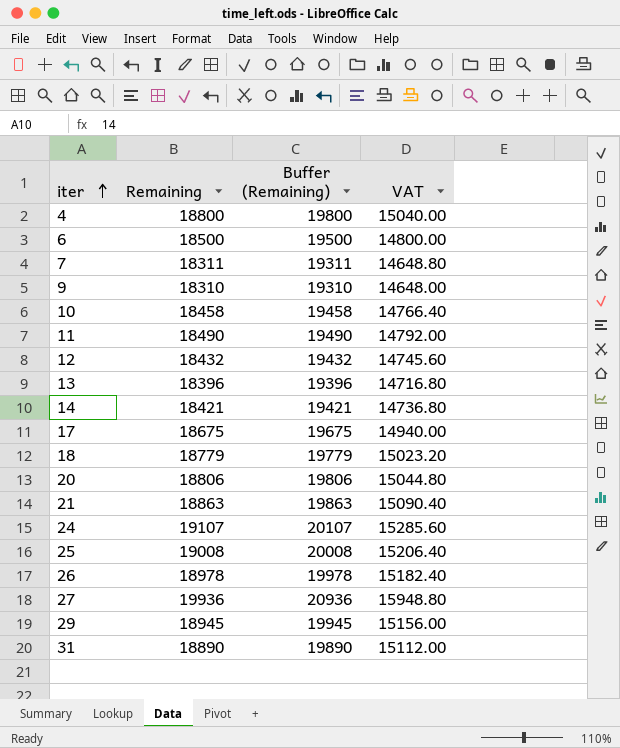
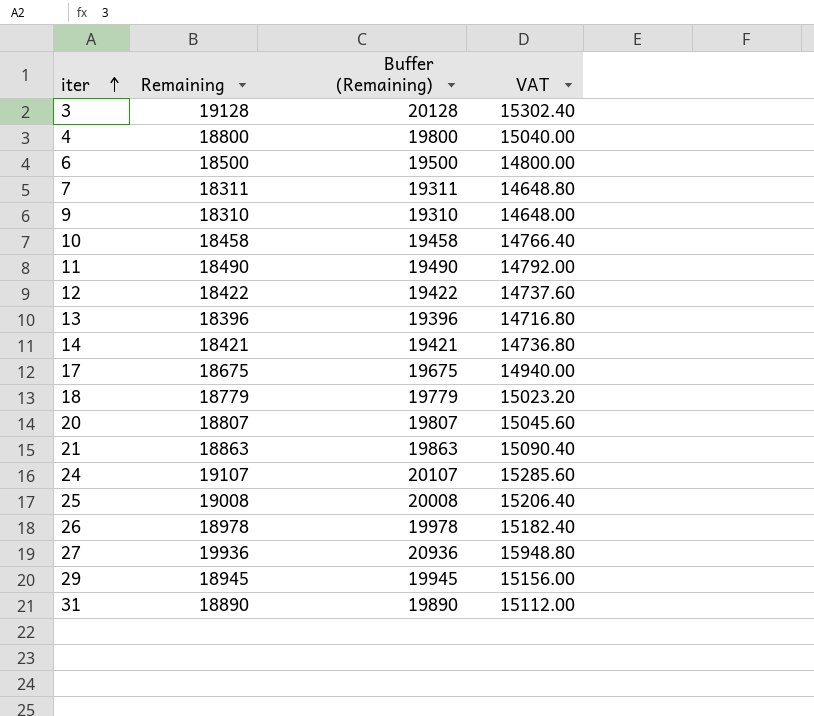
row 3: none -> 19128 | 20128 | 15302.40
12 | Remaining: 18432 -> 18422
12 | Buffer (Remaining): 19432 -> 19422
12 | VAT: 14745.60 -> 14737.60
20 | Remaining: 18806 -> 18807
20 | Buffer (Remaining): 19806 -> 19807
20 | VAT: 15044.80 -> 15045.60

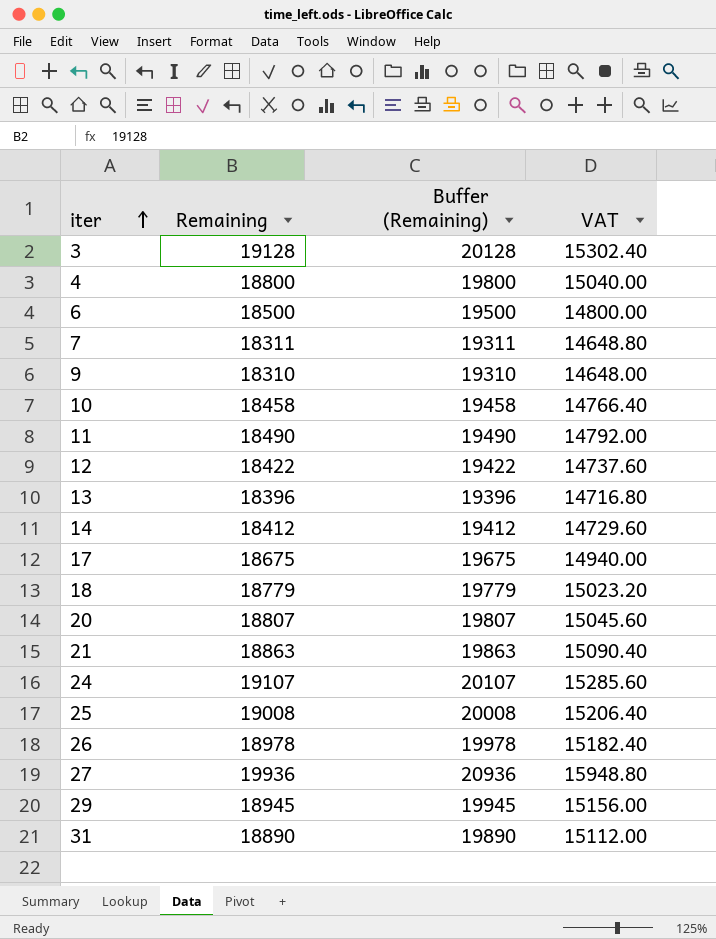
14 | Remaining: 18421 -> 18412
14 | Buffer (Remaining): 19421 -> 19412
14 | VAT: 14736.80 -> 14729.60

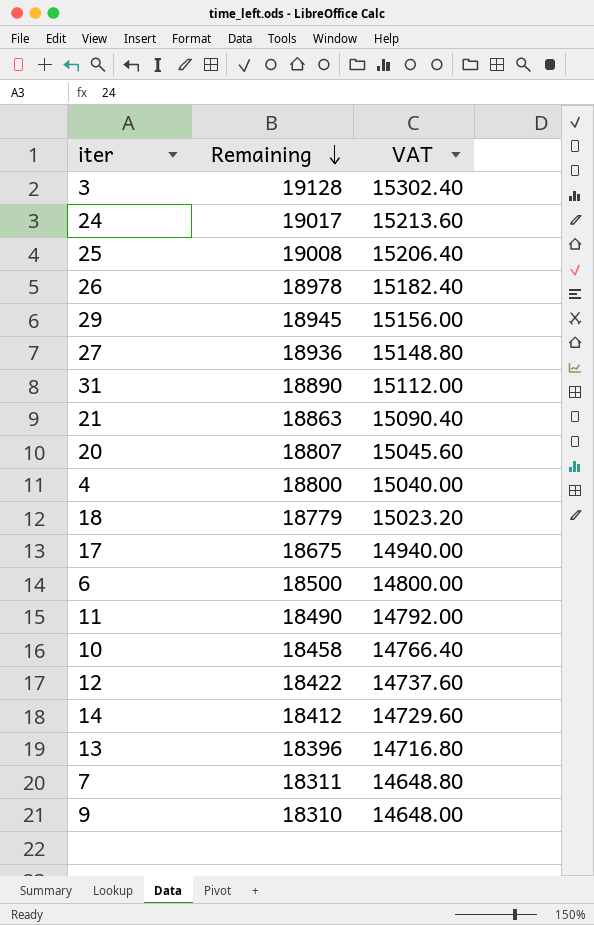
row order: iter ascending -> Remaining descending
column Buffer (Remaining) | formula: [Remaining] + 1000 -> none
24 | Remaining: 19107 -> 19017
24 | VAT: 15285.60 -> 15213.60
27 | Remaining: 19936 -> 18936
27 | VAT: 15948.80 -> 15148.80

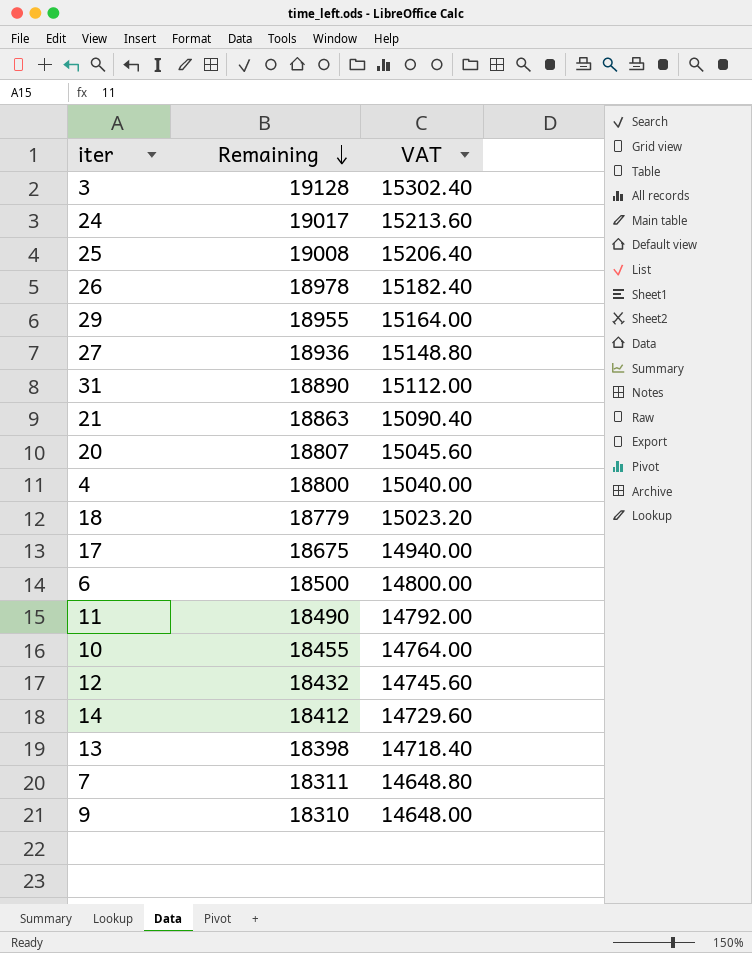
29 | Remaining: 18945 -> 18955
29 | VAT: 15156.00 -> 15164.00
10 | Remaining: 18458 -> 18455
10 | VAT: 14766.40 -> 14764.00
12 | Remaining: 18422 -> 18432
12 | VAT: 14737.60 -> 14745.60
13 | Remaining: 18396 -> 18398
13 | VAT: 14716.80 -> 14718.40

